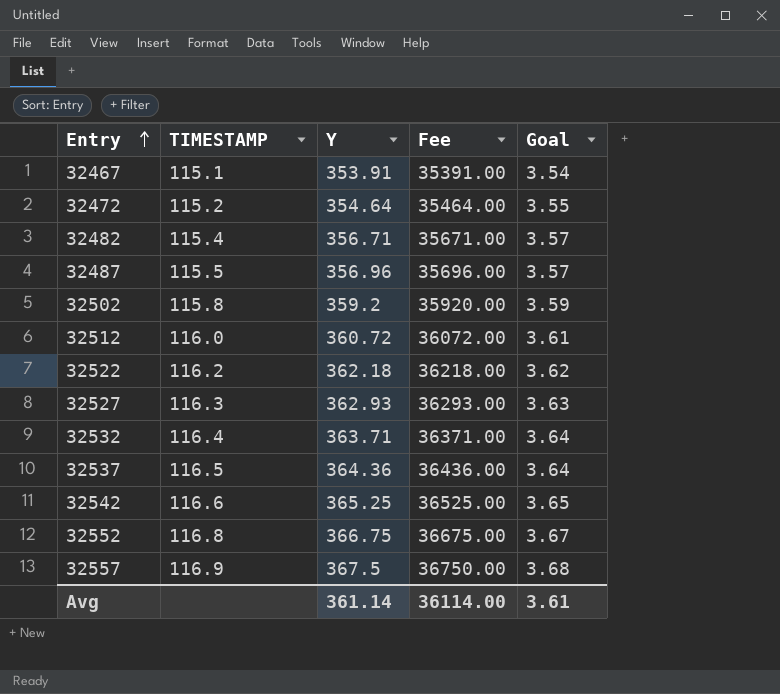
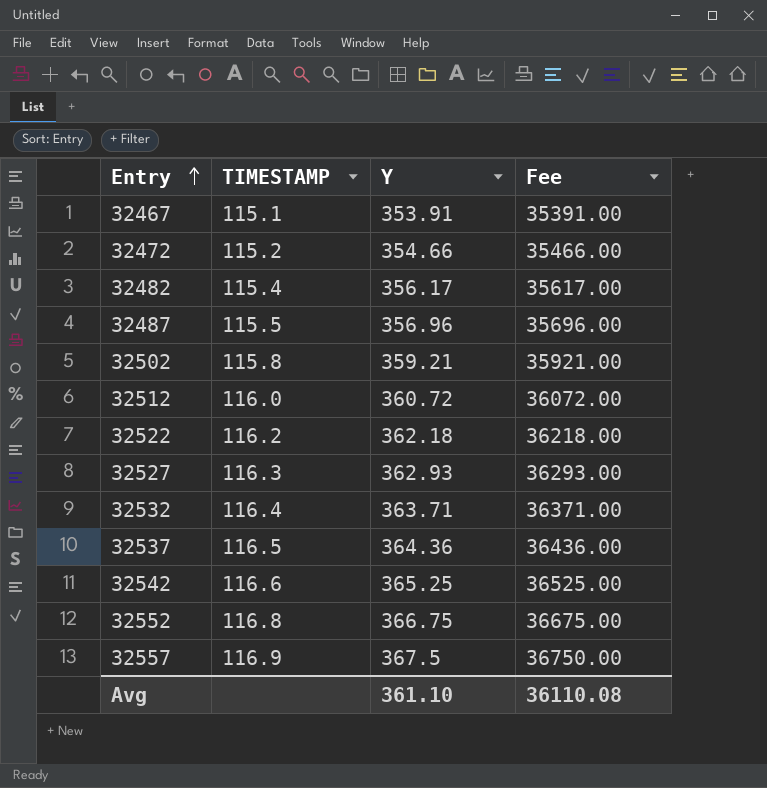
column Goal | formula: [Y] * 0.01 -> none
32472 | Y: 354.64 -> 354.66
32472 | Fee: 35464.00 -> 35466.00
32482 | Y: 356.71 -> 356.17
32482 | Fee: 35671.00 -> 35617.00
32502 | Y: 359.2 -> 359.21
32502 | Fee: 35920.00 -> 35921.00
Avg | Y: 361.14 -> 361.10
Avg | Fee: 36114.00 -> 36110.08

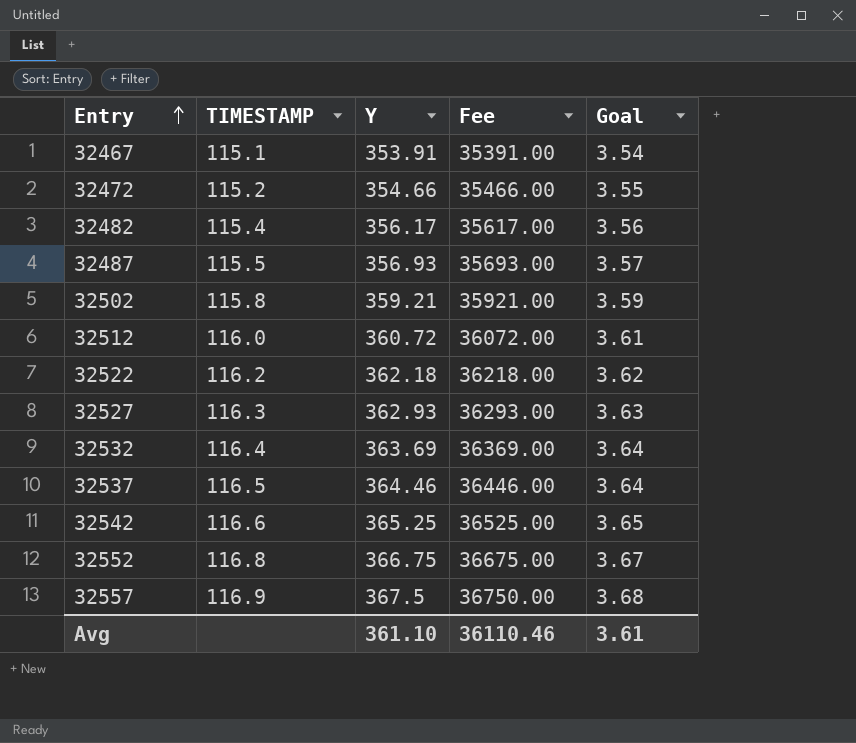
column Goal | formula: none -> [Y] * 0.01
32487 | Y: 356.96 -> 356.93
32487 | Fee: 35696.00 -> 35693.00
32532 | Y: 363.71 -> 363.69
32532 | Fee: 36371.00 -> 36369.00
32537 | Y: 364.36 -> 364.46
32537 | Fee: 36436.00 -> 36446.00
Avg | Fee: 36110.08 -> 36110.46

